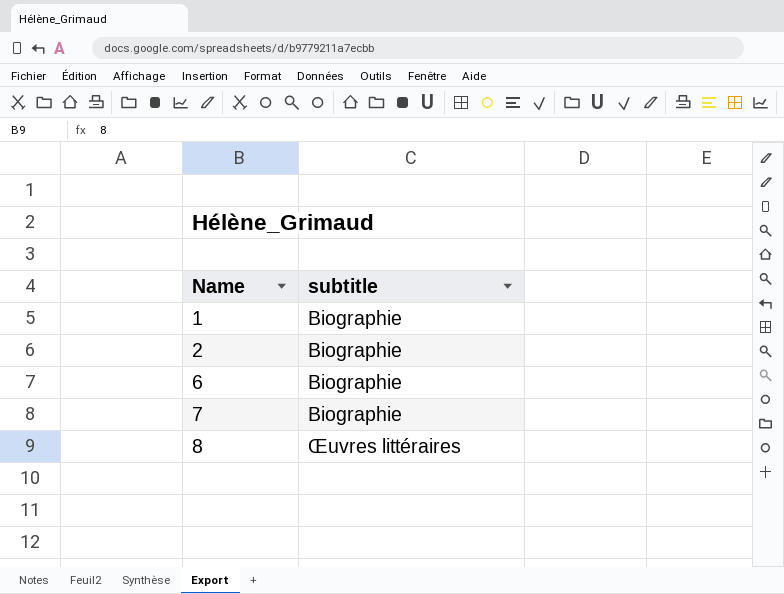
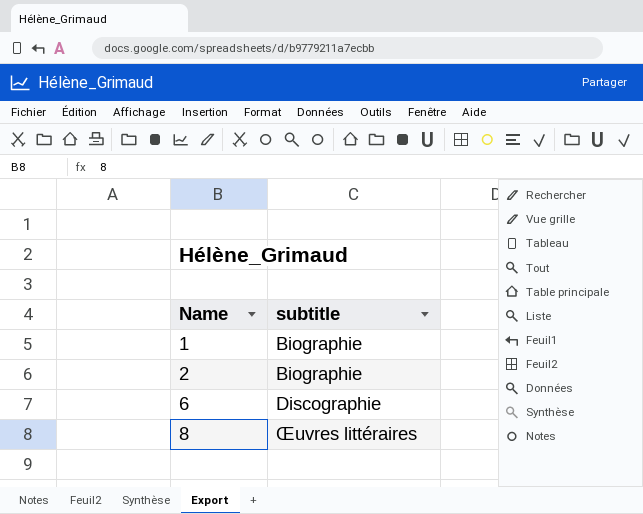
row 7: Biographie -> none
6 | subtitle: Biographie -> Discographie

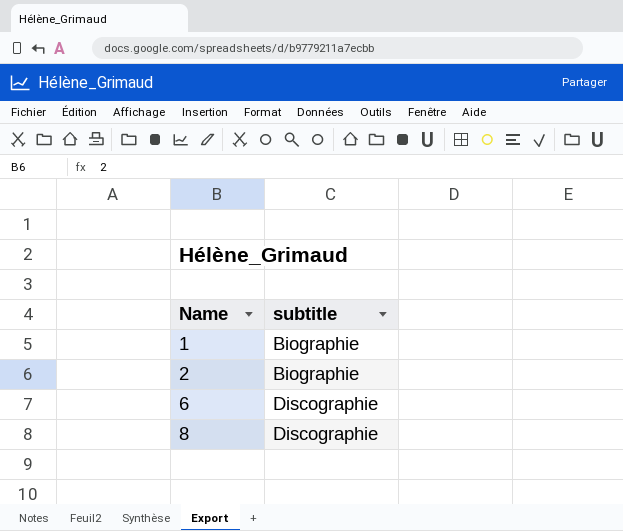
8 | subtitle: Œuvres littéraires -> Discographie

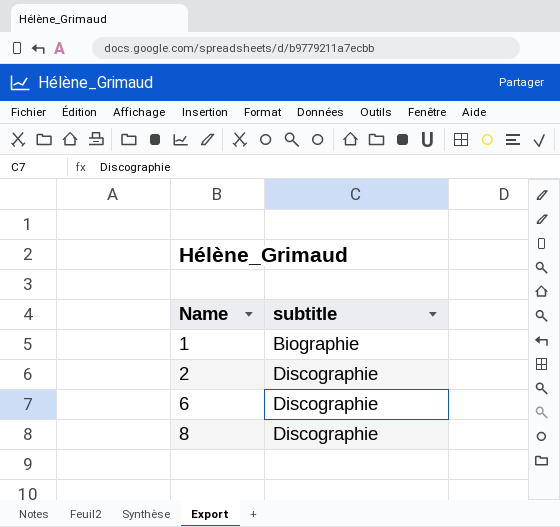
2 | subtitle: Biographie -> Discographie

